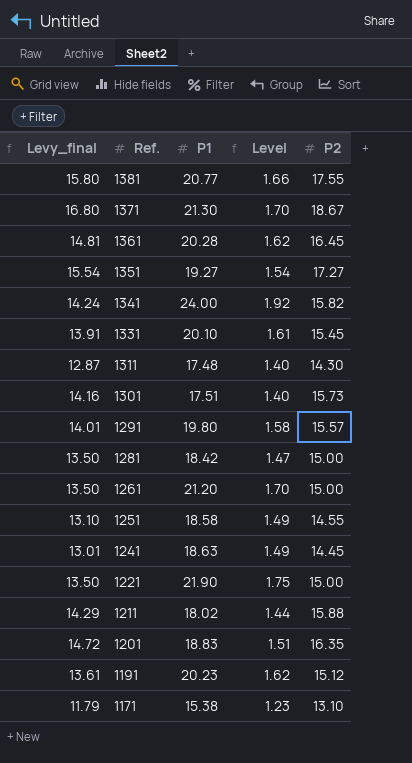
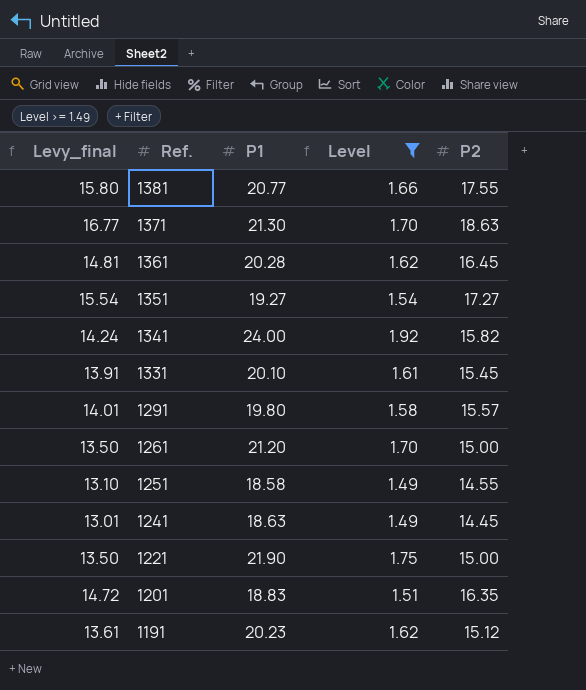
filter: none -> Level >= 1.49
1371 | Levy_final: 16.80 -> 16.77
1371 | P2: 18.67 -> 18.63

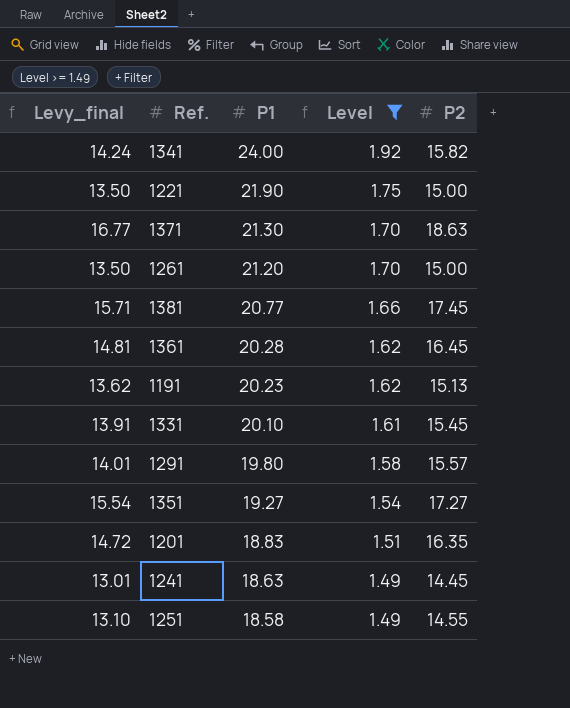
row order: Ref. descending -> P1 descending
1381 | Levy_final: 15.80 -> 15.71
1381 | P2: 17.55 -> 17.45
1191 | Levy_final: 13.61 -> 13.62
1191 | P2: 15.12 -> 15.13

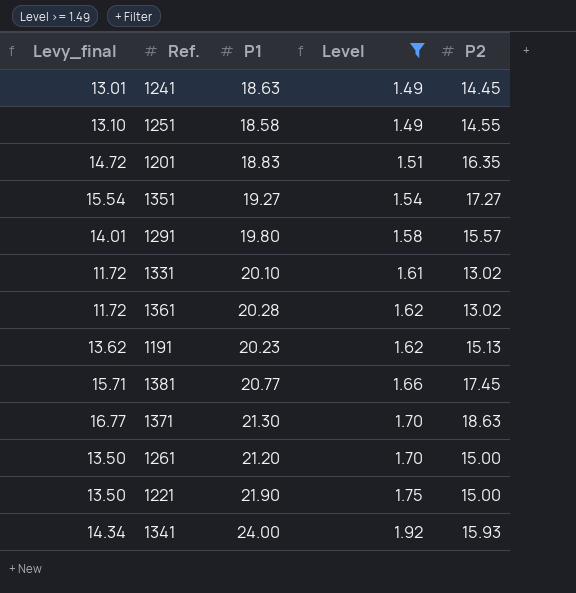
row order: P1 descending -> Level ascending
1331 | Levy_final: 13.91 -> 11.72
1331 | P2: 15.45 -> 13.02
1361 | Levy_final: 14.81 -> 11.72
1361 | P2: 16.45 -> 13.02
1341 | Levy_final: 14.24 -> 14.34
1341 | P2: 15.82 -> 15.93

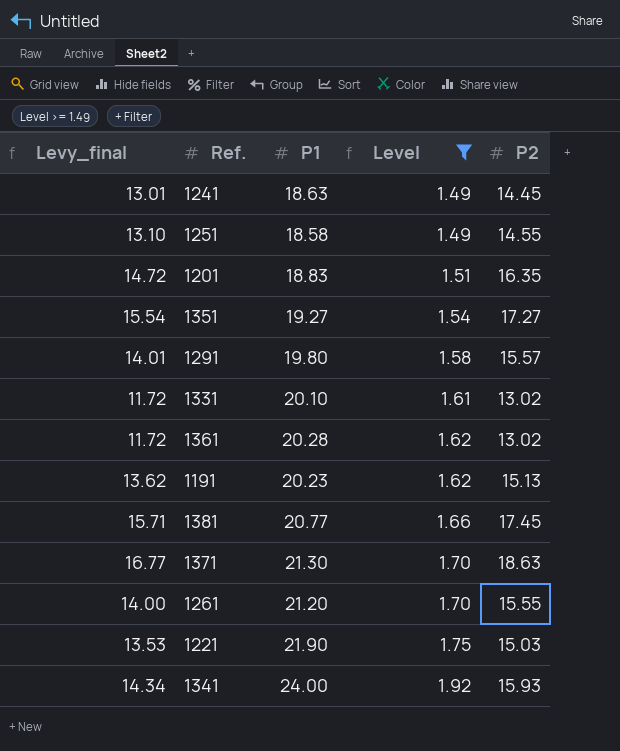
1261 | Levy_final: 13.50 -> 14.00
1261 | P2: 15.00 -> 15.55
1221 | Levy_final: 13.50 -> 13.53
1221 | P2: 15.00 -> 15.03

